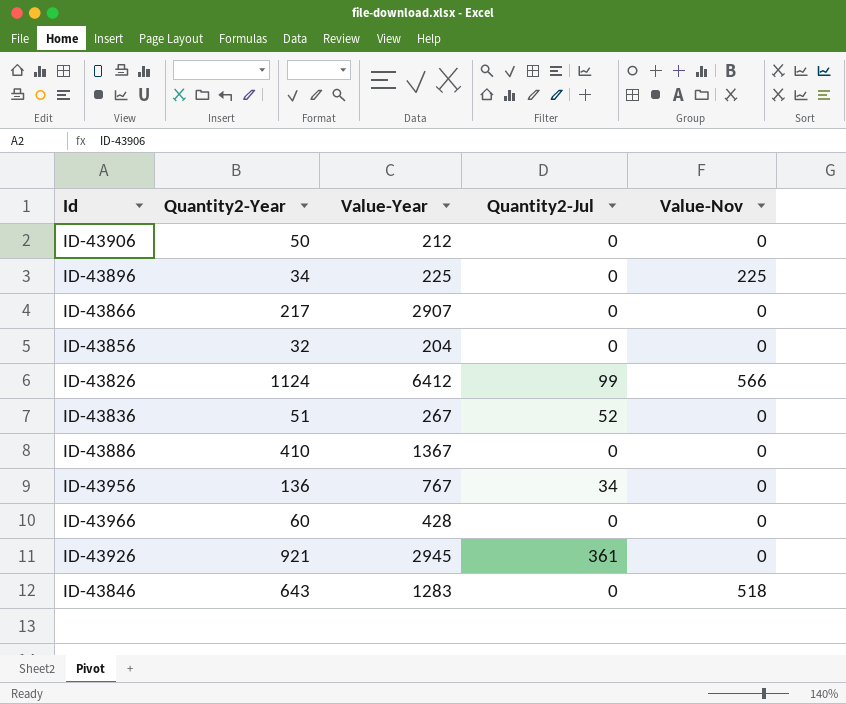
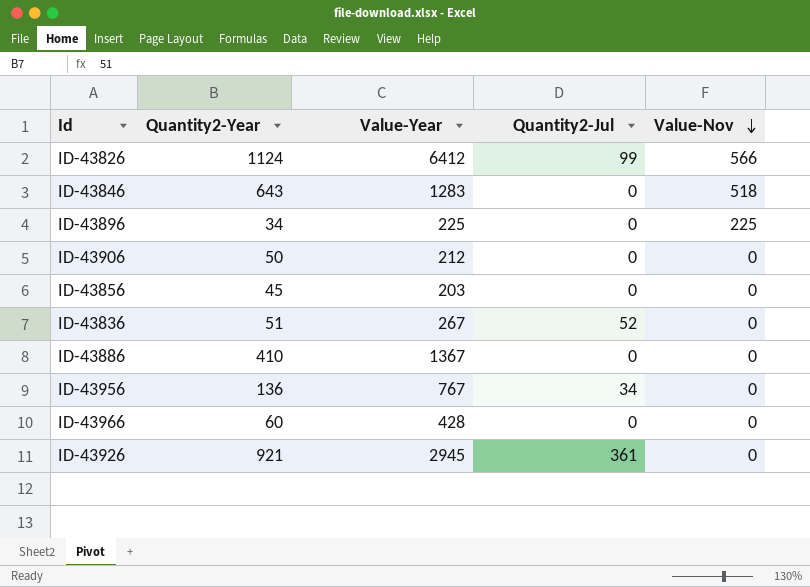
row order: none -> Value-Nov descending
row ID-43866: 217 | 2907 | 0 | 0 -> none
ID-43856 | Quantity2-Year: 32 -> 45
ID-43856 | Value-Year: 204 -> 203

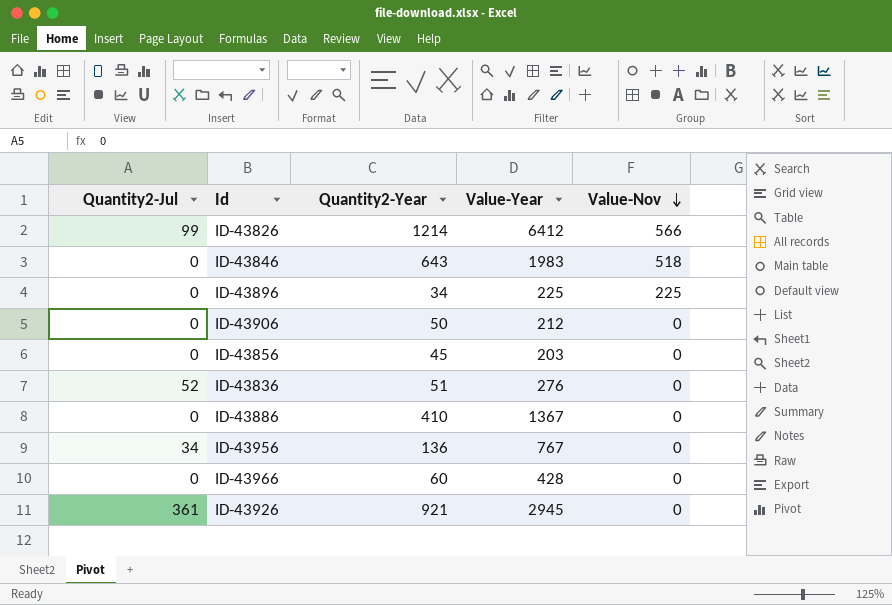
column Quantity2-Jul | position: 4 -> 1
ID-43826 | Quantity2-Year: 1124 -> 1214
ID-43846 | Value-Year: 1283 -> 1983
ID-43836 | Value-Year: 267 -> 276

